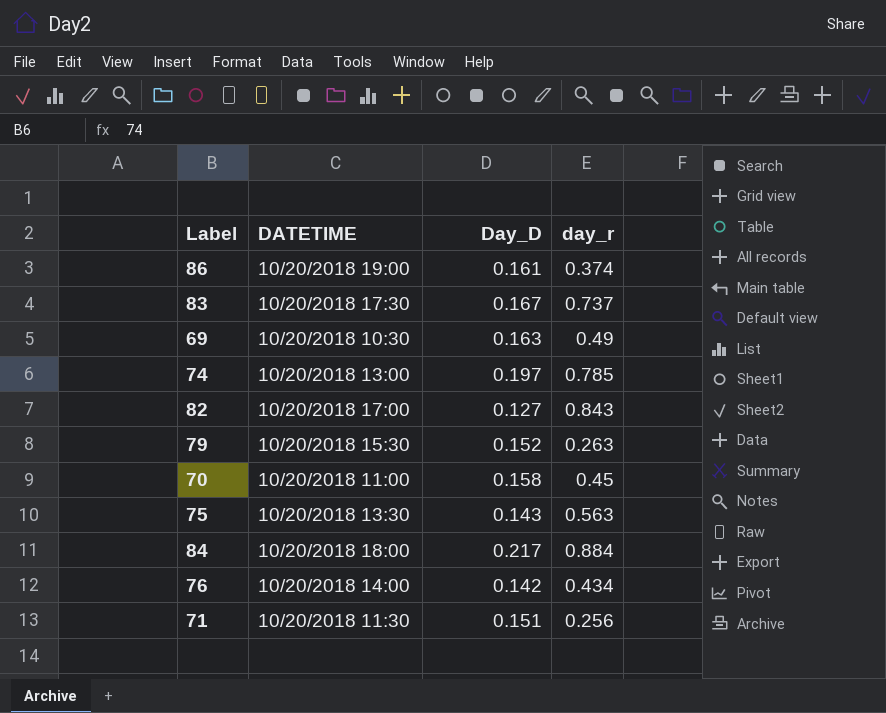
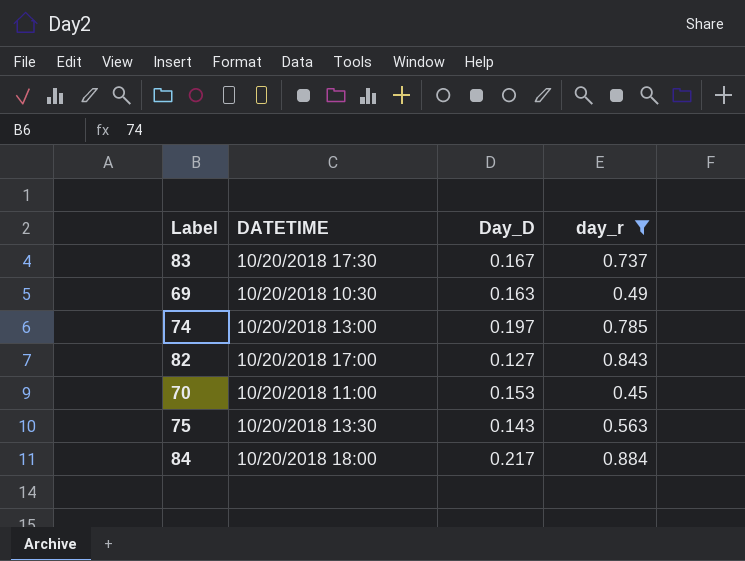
filter: none -> day_r >= 0.45
70 | Day_D: 0.158 -> 0.153

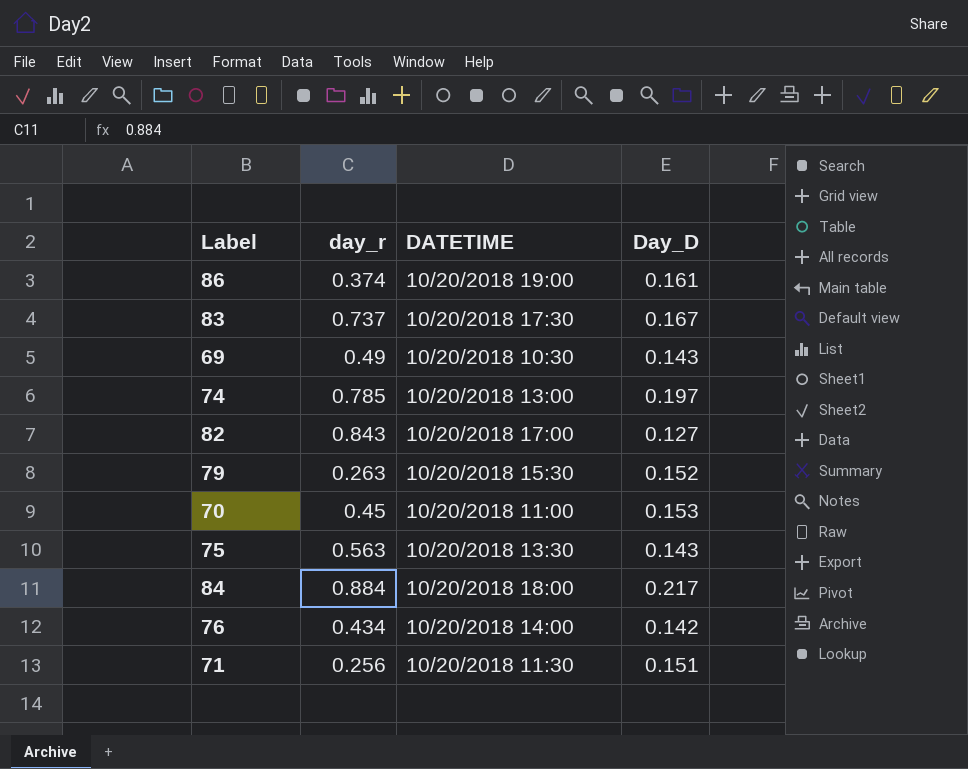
filter: day_r >= 0.45 -> none
column day_r | position: 4 -> 2
69 | Day_D: 0.163 -> 0.143

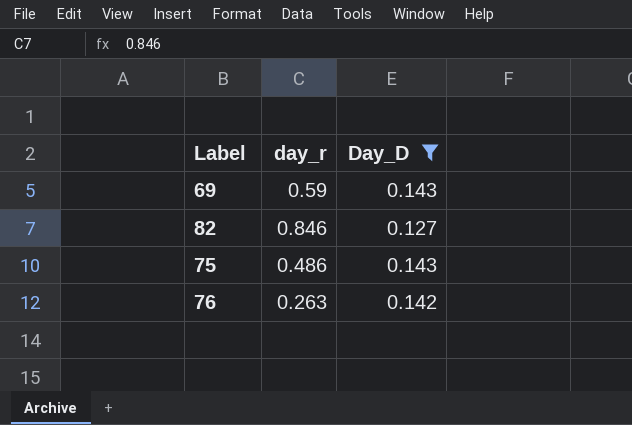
filter: none -> Day_D <= 0.143
column DATETIME | position: 3 -> none
69 | day_r: 0.49 -> 0.59
82 | day_r: 0.843 -> 0.846
75 | day_r: 0.563 -> 0.486
76 | day_r: 0.434 -> 0.263

